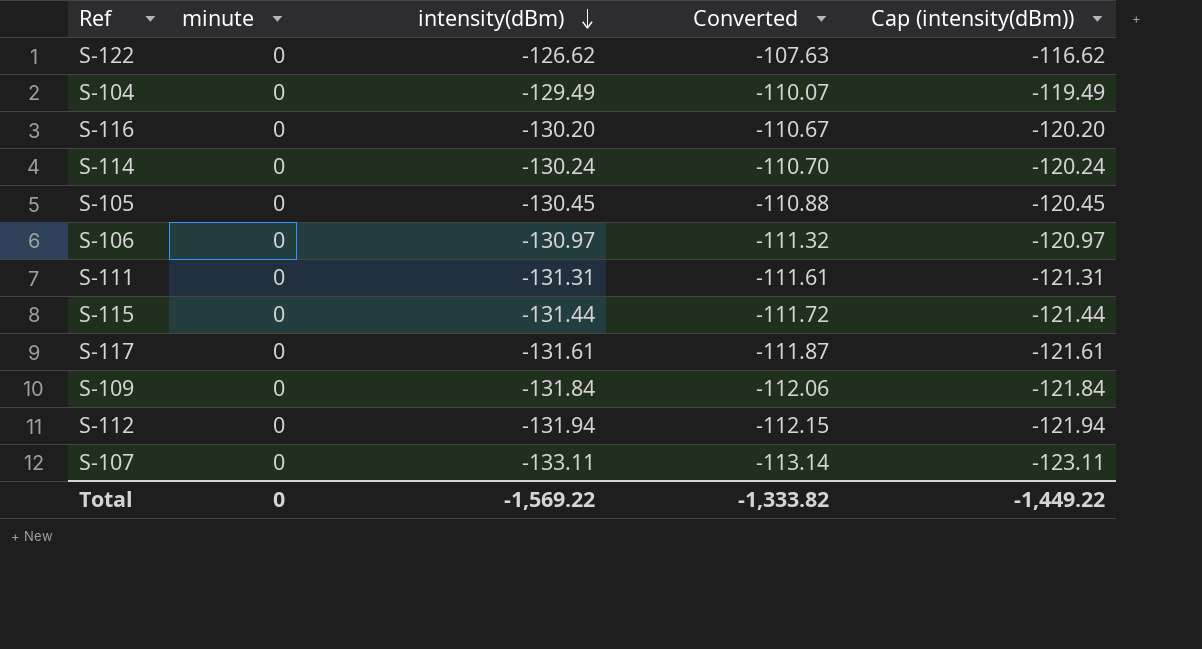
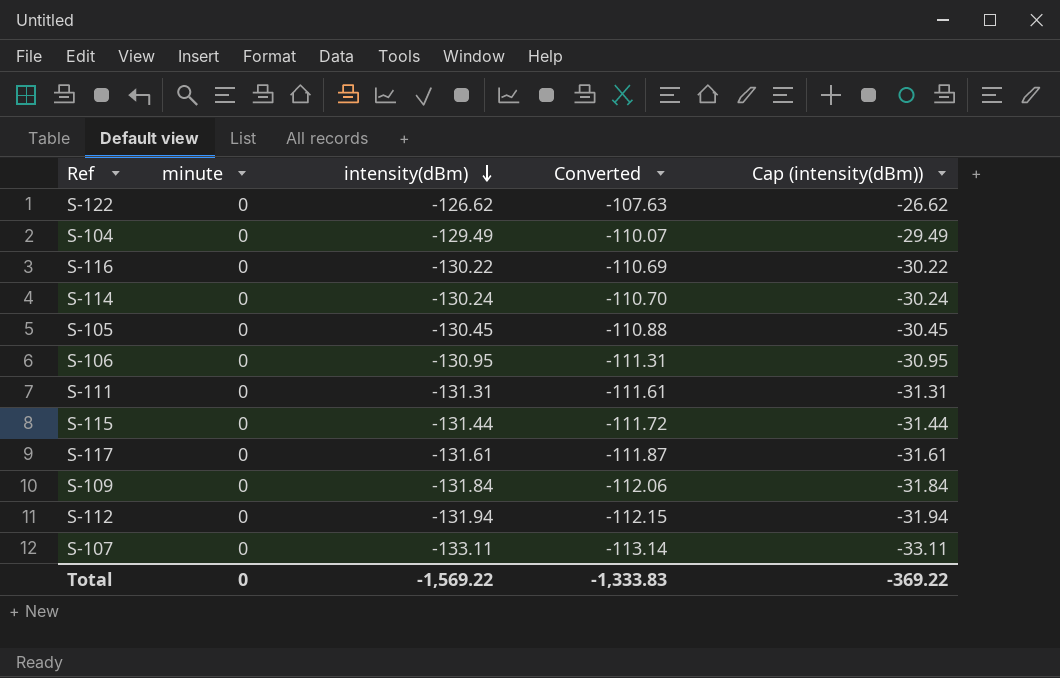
column Cap (intensity(dBm)) | formula: [intensity(dBm)] + 10 -> [intensity(dBm)] + 100
S-116 | intensity(dBm): -130.20 -> -130.22
S-116 | Converted: -110.67 -> -110.69
S-106 | intensity(dBm): -130.97 -> -130.95
S-106 | Converted: -111.32 -> -111.31
Total | Converted: -1,333.82 -> -1,333.83
Total | Cap (intensity(dBm)): -1,449.22 -> -369.22

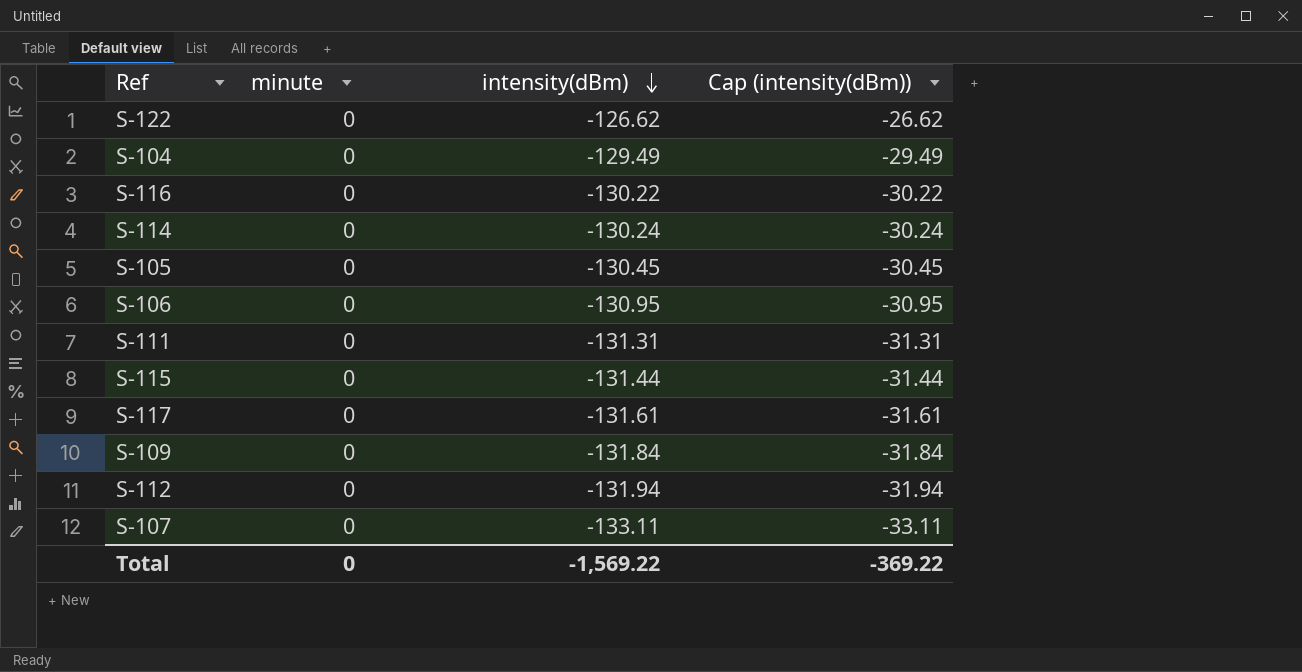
column Converted | formula: [intensity(dBm)] * 0.85 -> none

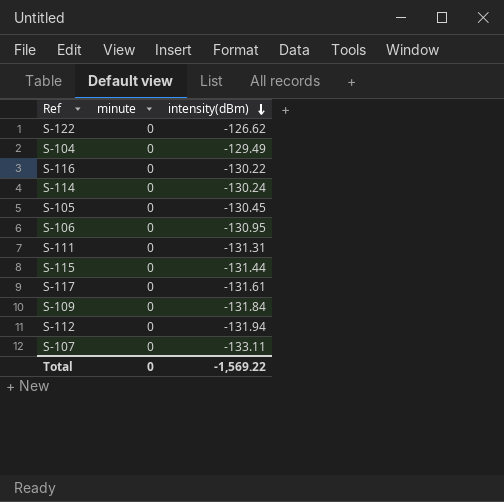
column Cap (intensity(dBm)) | formula: [intensity(dBm)] + 100 -> none

